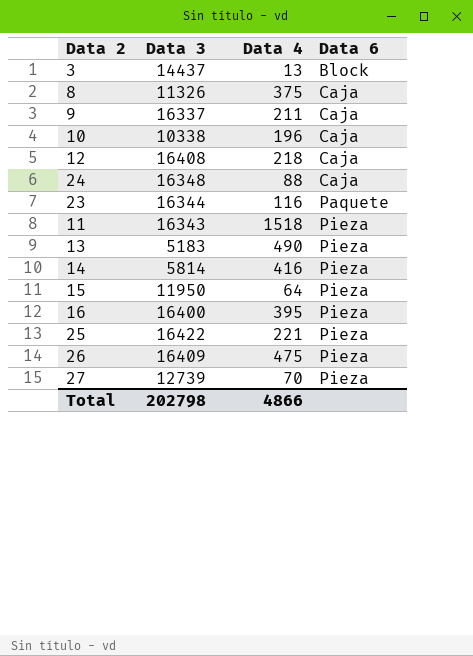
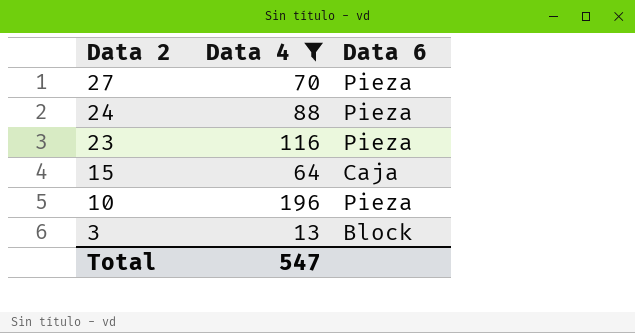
filter: none -> Data 4 <= 196
row order: Data 6 ascending -> Data 2 descending
column Data 3 | position: 2 -> none
24 | Data 6: Caja -> Pieza
23 | Data 6: Paquete -> Pieza
15 | Data 6: Pieza -> Caja
10 | Data 6: Caja -> Pieza
Total | Data 4: 4866 -> 547

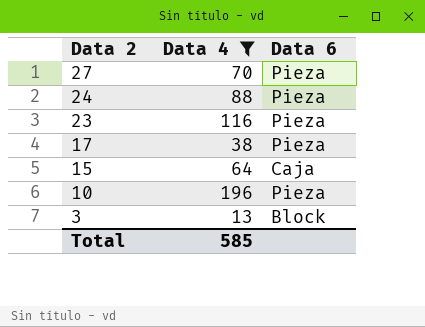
row 17: none -> 38 | Pieza
Total | Data 4: 547 -> 585

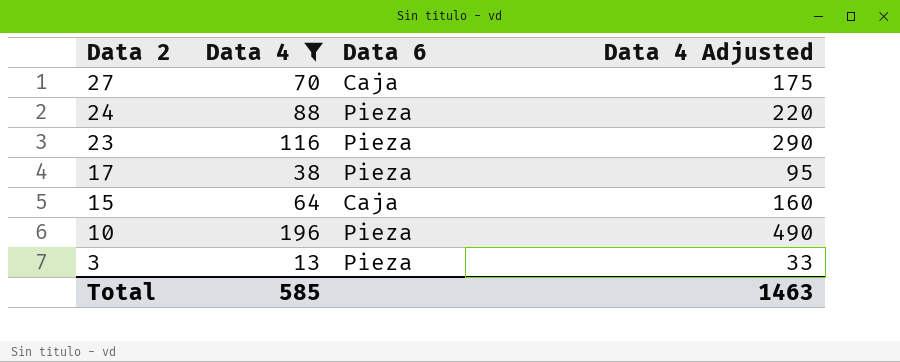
column Data 4 Adjusted | formula: none -> [Data 4] * 2.5
27 | Data 6: Pieza -> Caja
3 | Data 6: Block -> Pieza

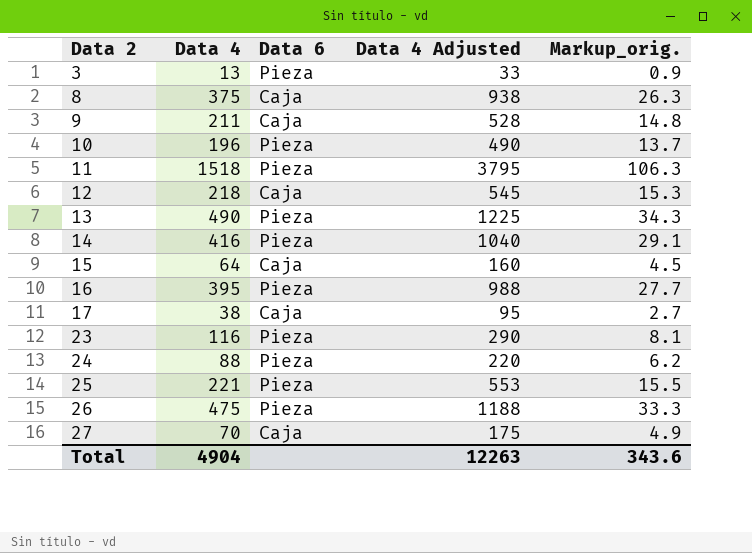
filter: Data 4 <= 196 -> none
row order: Data 2 descending -> Data 2 ascending
column Markup_orig. | formula: none -> [Data 4] * 0.07
17 | Data 6: Pieza -> Caja
Total | Data 4: 585 -> 4904
Total | Data 4 Adjusted: 1463 -> 12263

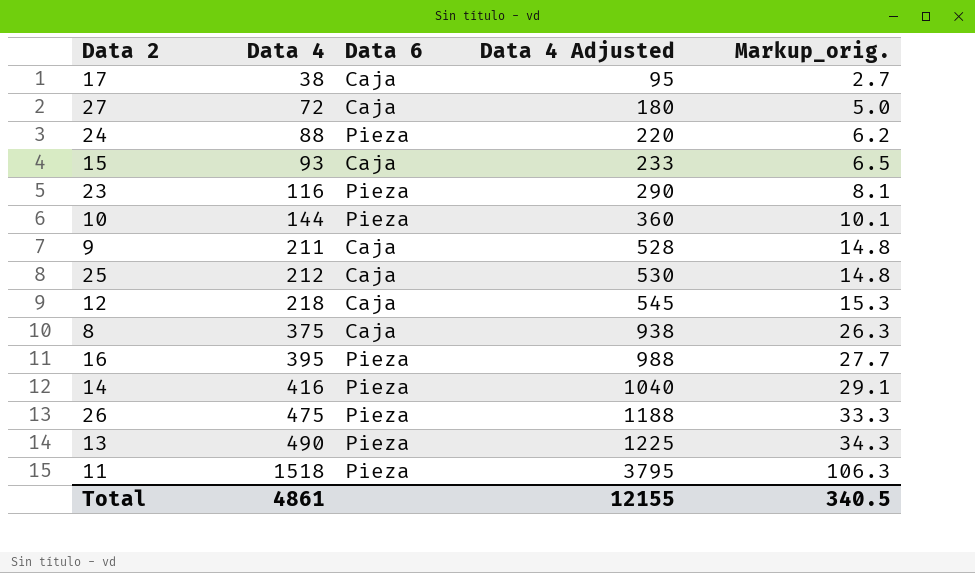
row order: Data 2 ascending -> Data 4 ascending
row 3: 13 | Pieza | 33 | 0.9 -> none
27 | Data 4: 70 -> 72
27 | Data 4 Adjusted: 175 -> 180
27 | Markup_orig.: 4.9 -> 5.0
15 | Data 4: 64 -> 93
15 | Data 4 Adjusted: 160 -> 233
15 | Markup_orig.: 4.5 -> 6.5
10 | Data 4: 196 -> 144
10 | Data 4 Adjusted: 490 -> 360
10 | Markup_orig.: 13.7 -> 10.1
25 | Data 4: 221 -> 212
25 | Data 6: Pieza -> Caja
25 | Data 4 Adjusted: 553 -> 530
25 | Markup_orig.: 15.5 -> 14.8
Total | Data 4: 4904 -> 4861
Total | Data 4 Adjusted: 12263 -> 12155
Total | Markup_orig.: 343.6 -> 340.5

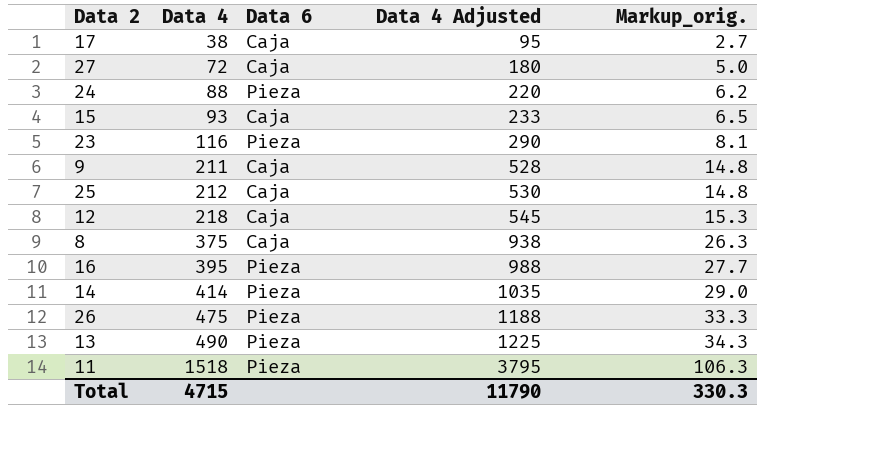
row 10: 144 | Pieza | 360 | 10.1 -> none
14 | Data 4: 416 -> 414
14 | Data 4 Adjusted: 1040 -> 1035
14 | Markup_orig.: 29.1 -> 29.0
Total | Data 4: 4861 -> 4715
Total | Data 4 Adjusted: 12155 -> 11790
Total | Markup_orig.: 340.5 -> 330.3

